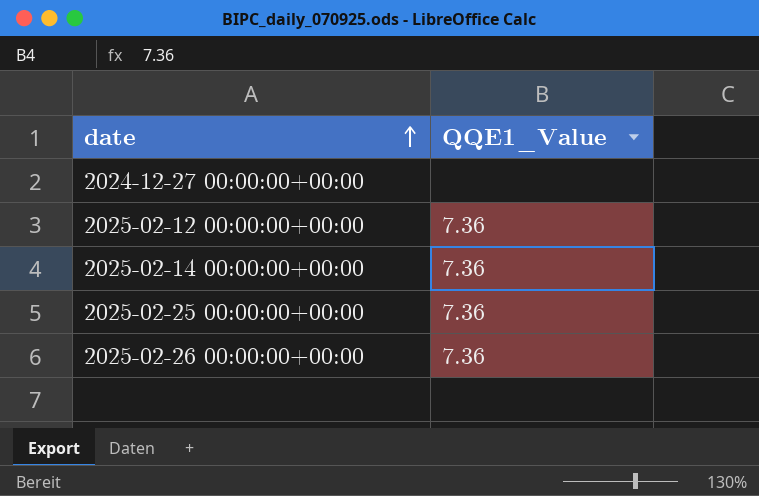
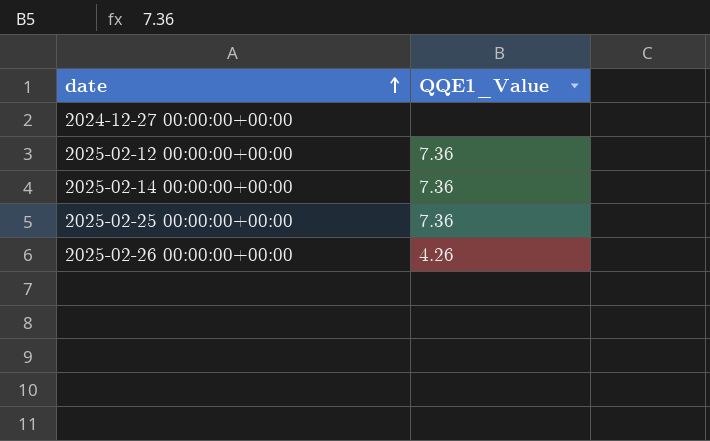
2025-02-26 00:00:00+00:00 | QQE1_Value: 7.36 -> 4.26

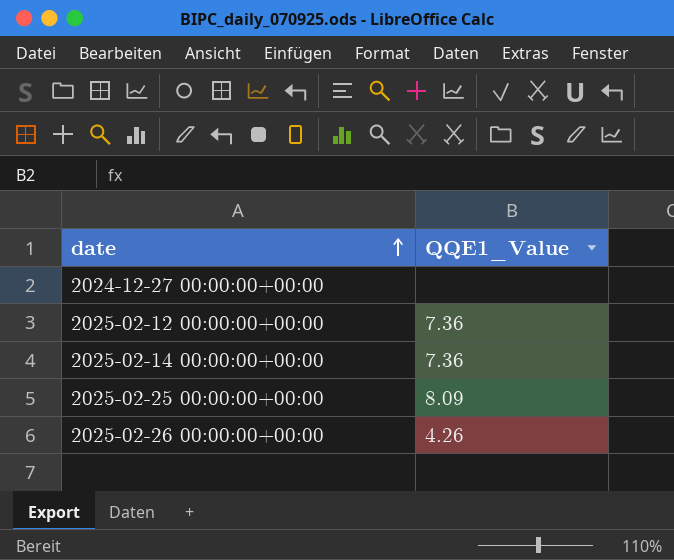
2025-02-25 00:00:00+00:00 | QQE1_Value: 7.36 -> 8.09

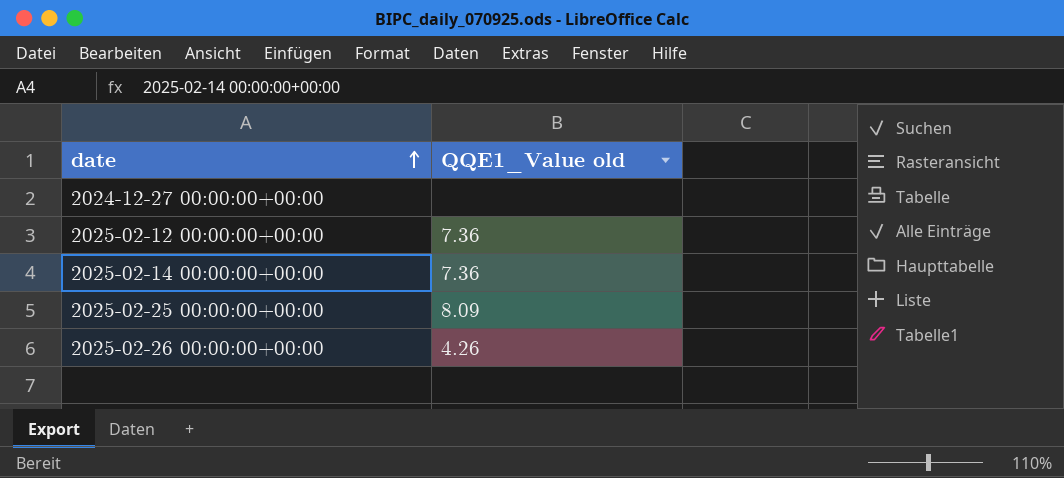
column name: QQE1_Value -> QQE1_Value old

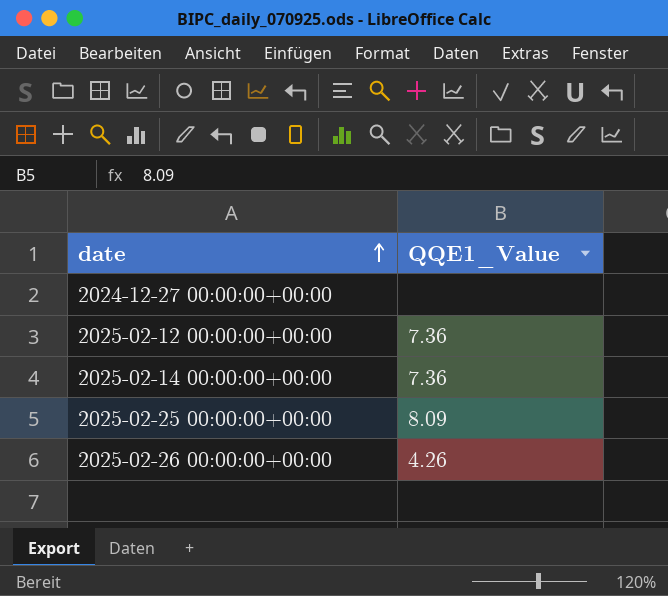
column name: QQE1_Value old -> QQE1_Value

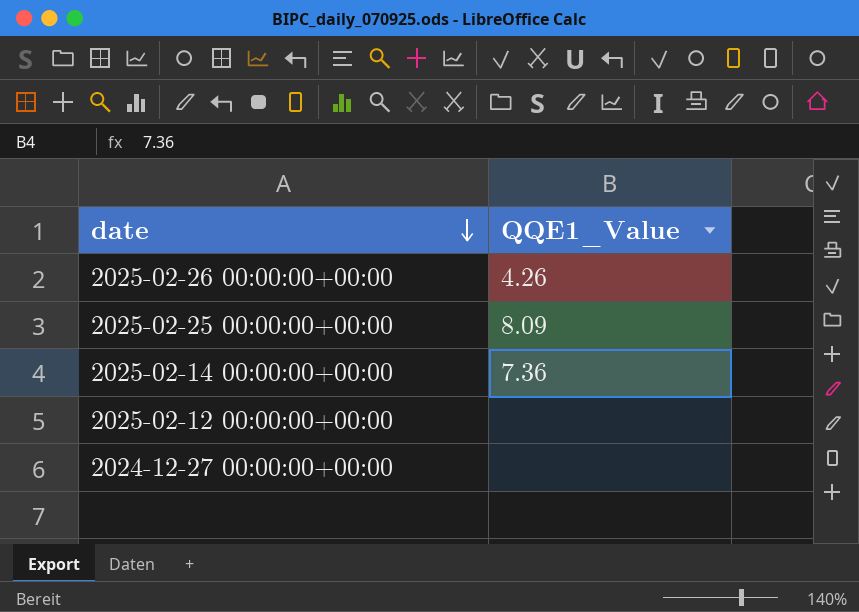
row order: date ascending -> date descending
2025-02-12 00:00:00+00:00 | QQE1_Value: 7.36 -> none

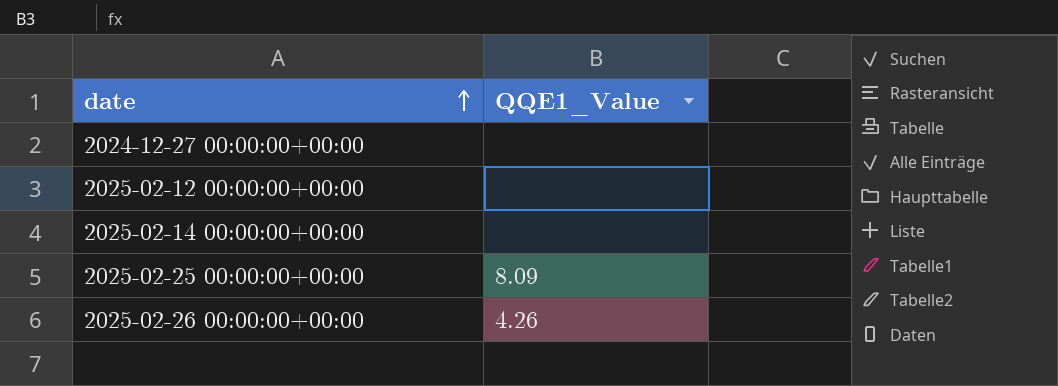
row order: date descending -> date ascending
2025-02-14 00:00:00+00:00 | QQE1_Value: 7.36 -> none

